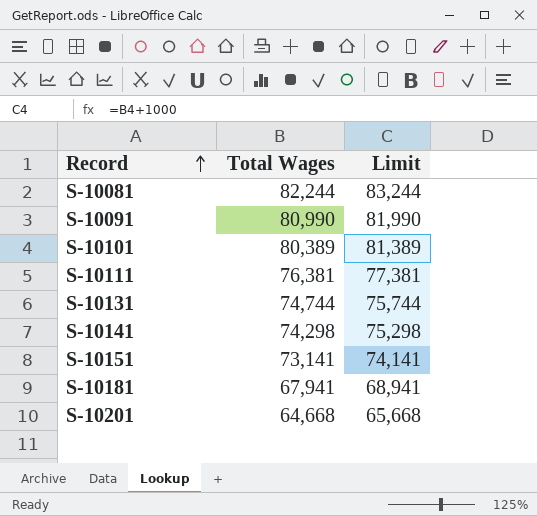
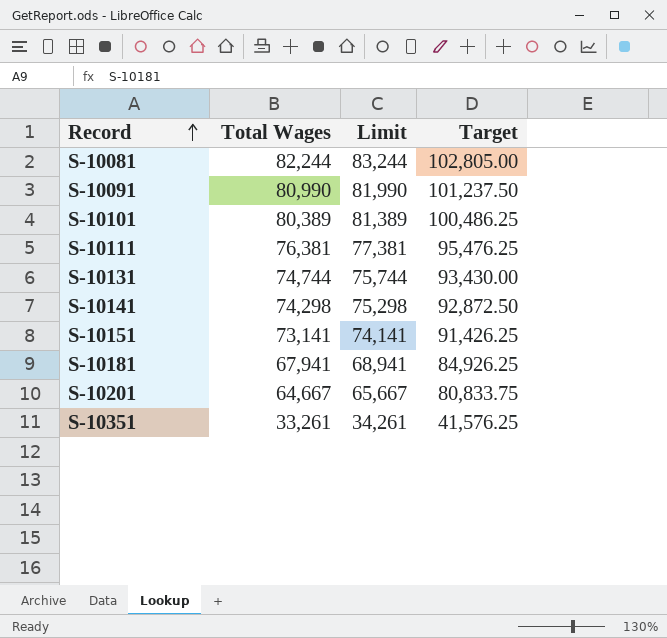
column Target | formula: none -> [Total Wages] * 1.25
S-10201 | Total Wages: 64,668 -> 64,667
S-10201 | Limit: 65,668 -> 65,667
row S-10351: none -> 33,261 | 34,261 | 41,576.25

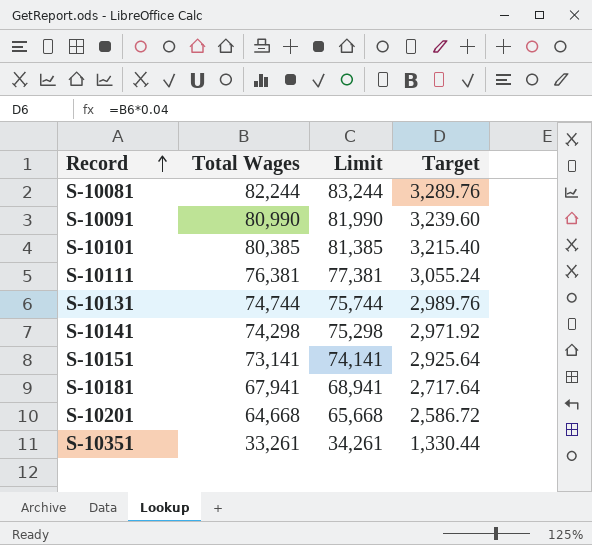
column Target | formula: [Total Wages] * 1.25 -> [Total Wages] * 0.04
S-10101 | Total Wages: 80,389 -> 80,385
S-10101 | Limit: 81,389 -> 81,385
S-10201 | Total Wages: 64,667 -> 64,668
S-10201 | Limit: 65,667 -> 65,668

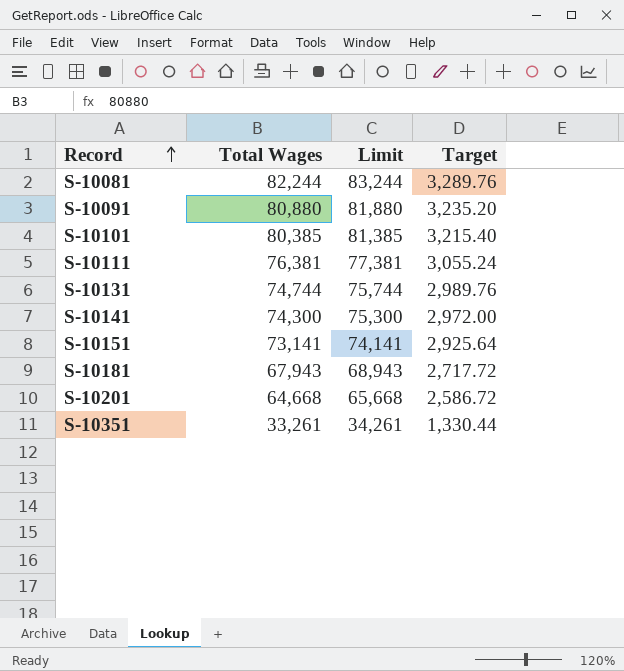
S-10091 | Total Wages: 80,990 -> 80,880
S-10091 | Limit: 81,990 -> 81,880
S-10091 | Target: 3,239.60 -> 3,235.20
S-10141 | Total Wages: 74,298 -> 74,300
S-10141 | Limit: 75,298 -> 75,300
S-10141 | Target: 2,971.92 -> 2,972.00
S-10181 | Total Wages: 67,941 -> 67,943
S-10181 | Limit: 68,941 -> 68,943
S-10181 | Target: 2,717.64 -> 2,717.72

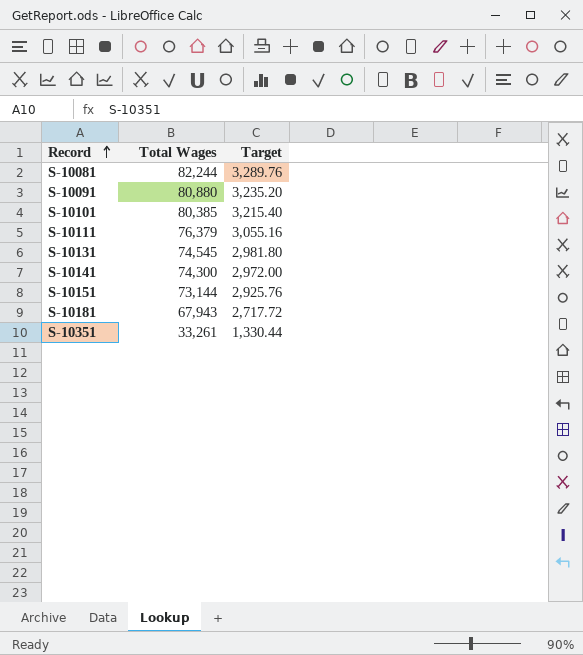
column Limit | formula: [Total Wages] + 1000 -> none
row S-10201: 64,668 | 65,668 | 2,586.72 -> none
S-10111 | Total Wages: 76,381 -> 76,379
S-10111 | Target: 3,055.24 -> 3,055.16
S-10131 | Total Wages: 74,744 -> 74,545
S-10131 | Target: 2,989.76 -> 2,981.80
S-10151 | Total Wages: 73,141 -> 73,144
S-10151 | Target: 2,925.64 -> 2,925.76

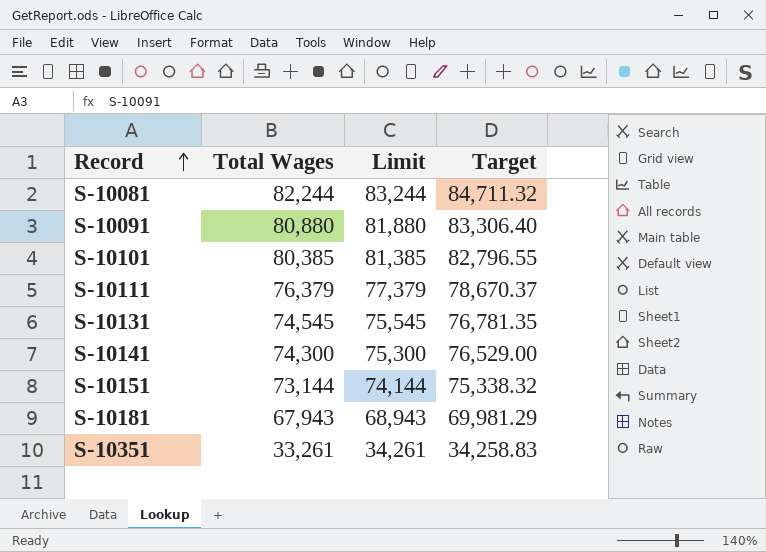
column Limit | formula: none -> [Total Wages] + 1000
column Target | formula: [Total Wages] * 0.04 -> [Total Wages] * 1.03

